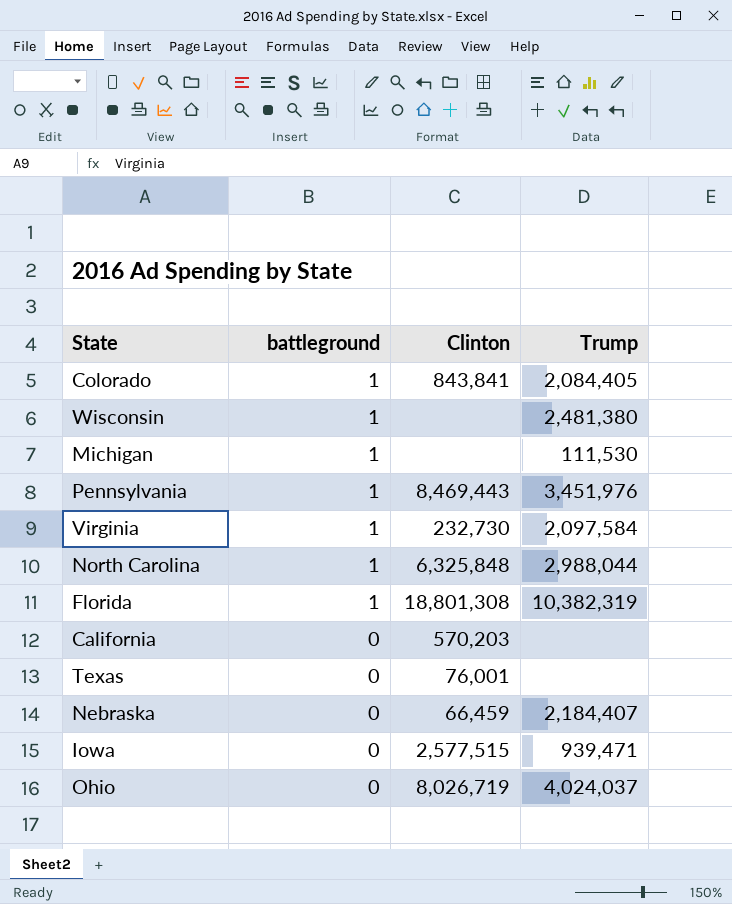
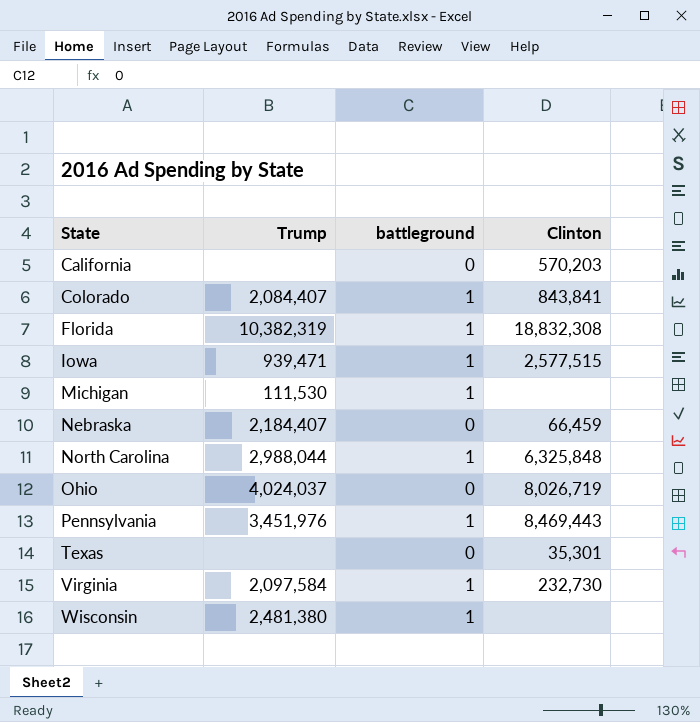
row order: battleground descending -> State ascending
column Trump | position: 4 -> 2
Colorado | Trump: 2,084,405 -> 2,084,407
Florida | Clinton: 18,801,308 -> 18,832,308
Iowa | battleground: 0 -> 1
Texas | Clinton: 76,001 -> 35,301

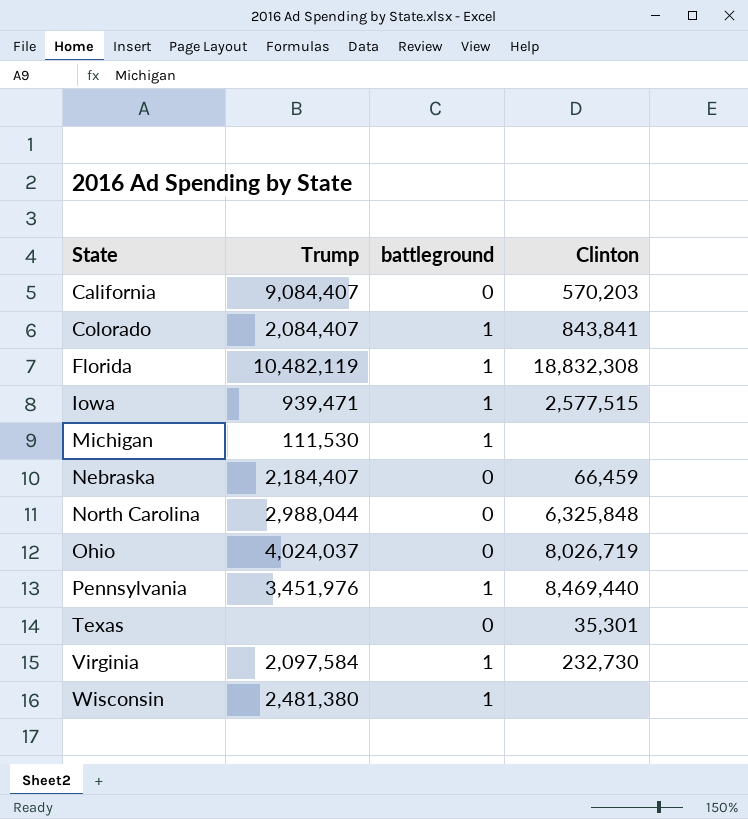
California | Trump: none -> 9,084,407
Florida | Trump: 10,382,319 -> 10,482,119
North Carolina | battleground: 1 -> 0
Pennsylvania | Clinton: 8,469,443 -> 8,469,440

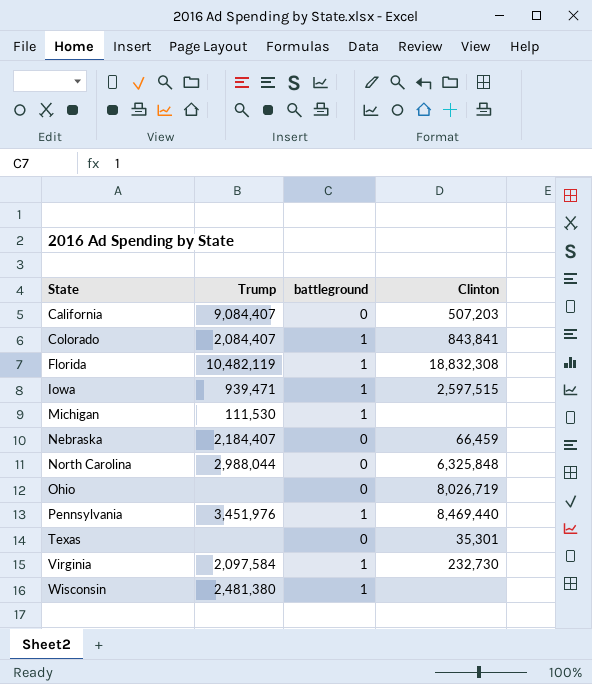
California | Clinton: 570,203 -> 507,203
Iowa | Clinton: 2,577,515 -> 2,597,515
Ohio | Trump: 4,024,037 -> none

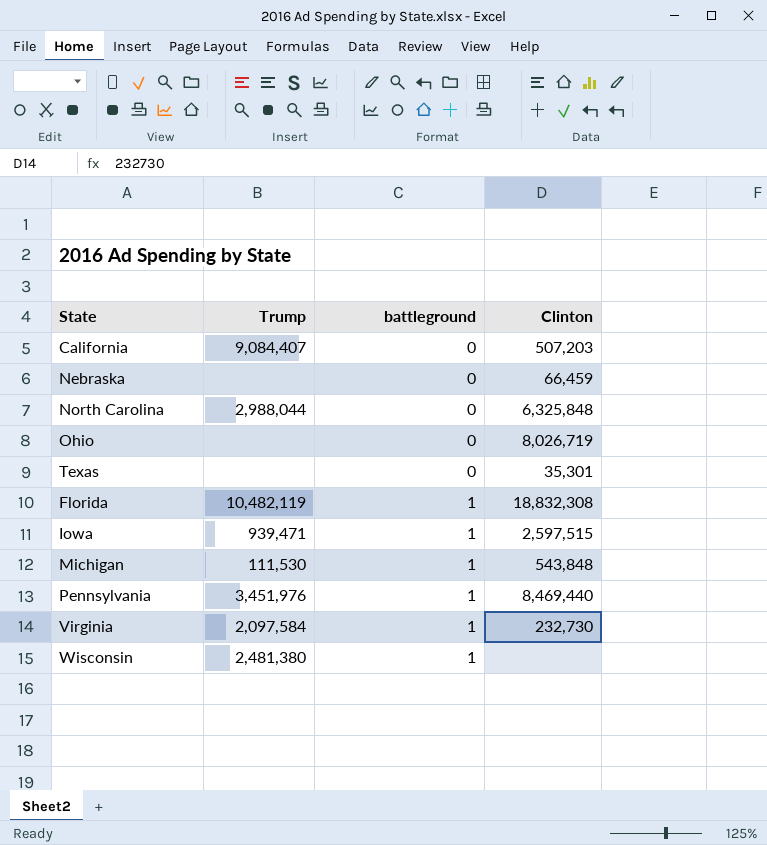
row order: State ascending -> battleground ascending
row Colorado: 2,084,407 | 1 | 843,841 -> none
Nebraska | Trump: 2,184,407 -> none
Michigan | Clinton: none -> 543,848

